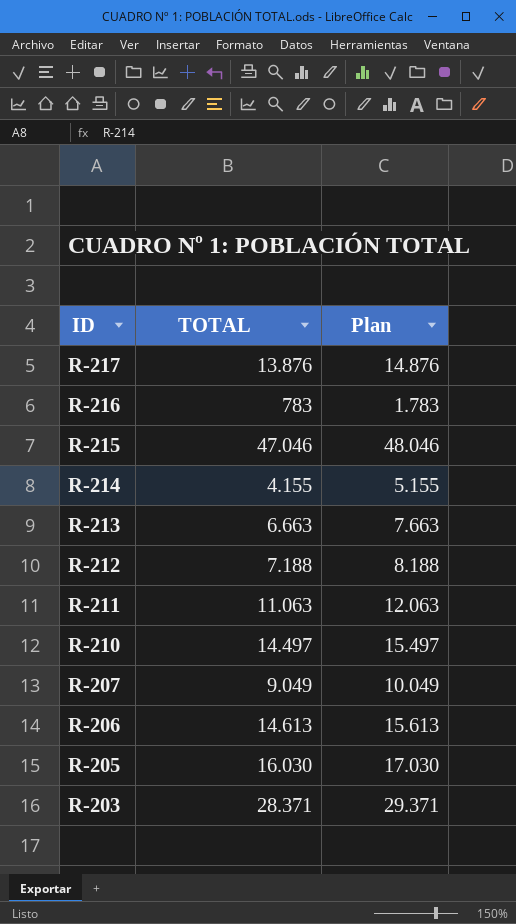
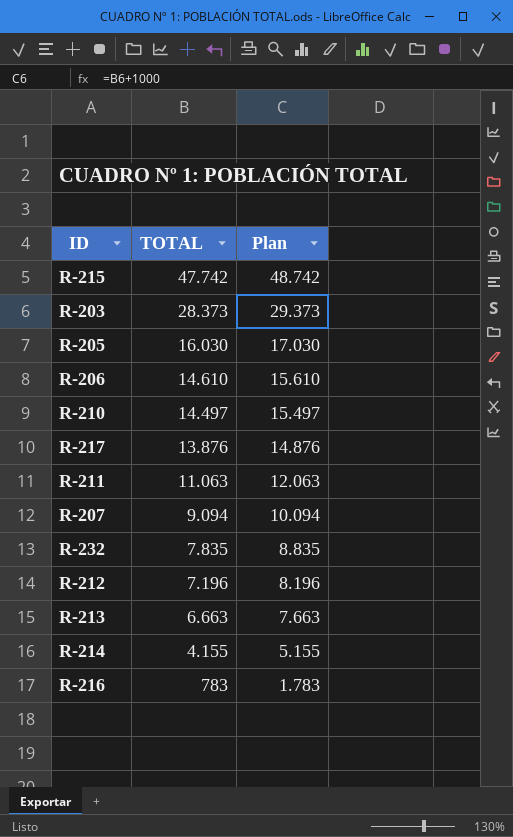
row order: ID descending -> TOTAL descending
R-215 | TOTAL: 47.046 -> 47.742
R-215 | Plan: 48.046 -> 48.742
R-203 | TOTAL: 28.371 -> 28.373
R-203 | Plan: 29.371 -> 29.373
R-206 | TOTAL: 14.613 -> 14.610
R-206 | Plan: 15.613 -> 15.610
R-207 | TOTAL: 9.049 -> 9.094
R-207 | Plan: 10.049 -> 10.094
row R-232: none -> 7.835 | 8.835
R-212 | TOTAL: 7.188 -> 7.196
R-212 | Plan: 8.188 -> 8.196

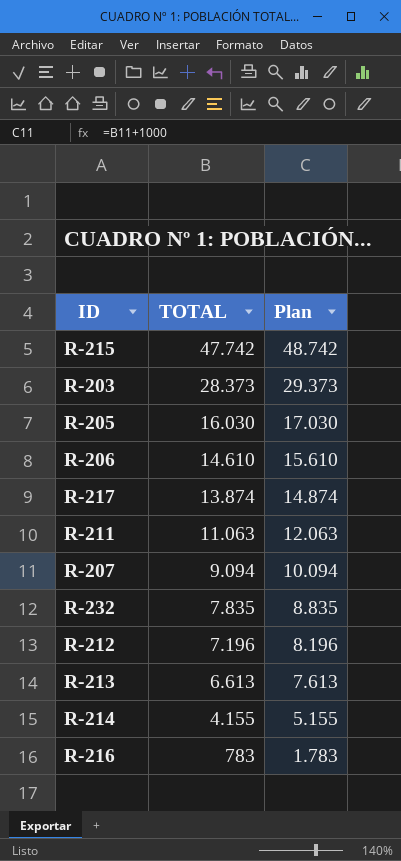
row R-210: 14.497 | 15.497 -> none
R-217 | TOTAL: 13.876 -> 13.874
R-217 | Plan: 14.876 -> 14.874
R-213 | TOTAL: 6.663 -> 6.613
R-213 | Plan: 7.663 -> 7.613

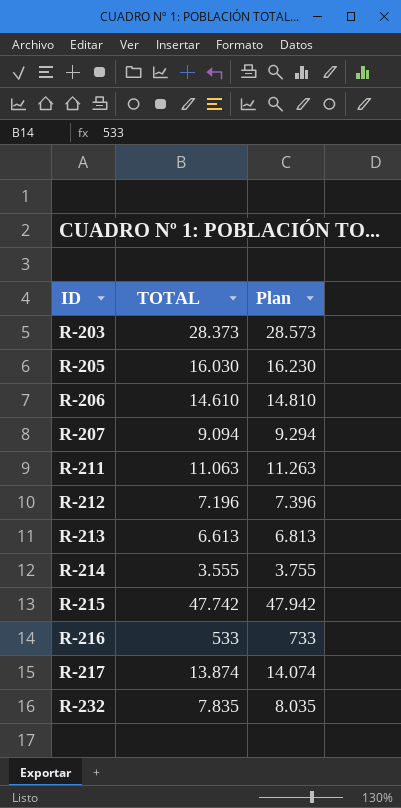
row order: TOTAL descending -> ID ascending
column Plan | formula: [TOTAL] + 1000 -> [TOTAL] + 200
R-214 | TOTAL: 4.155 -> 3.555
R-216 | TOTAL: 783 -> 533

